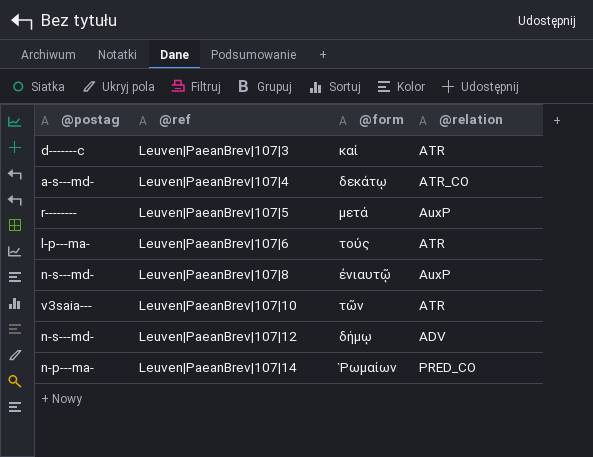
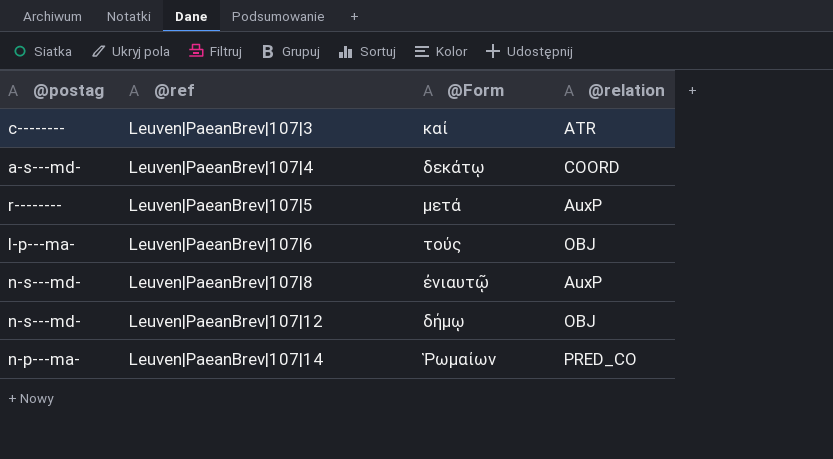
column name: @form -> @Form
row Leuven|PaeanBrev|107|10: v3saia--- | τῶν | ATR -> none
Leuven|PaeanBrev|107|3 | @postag: d-------c -> c--------
Leuven|PaeanBrev|107|4 | @relation: ATR_CO -> COORD
Leuven|PaeanBrev|107|6 | @relation: ATR -> OBJ
Leuven|PaeanBrev|107|12 | @relation: ADV -> OBJ

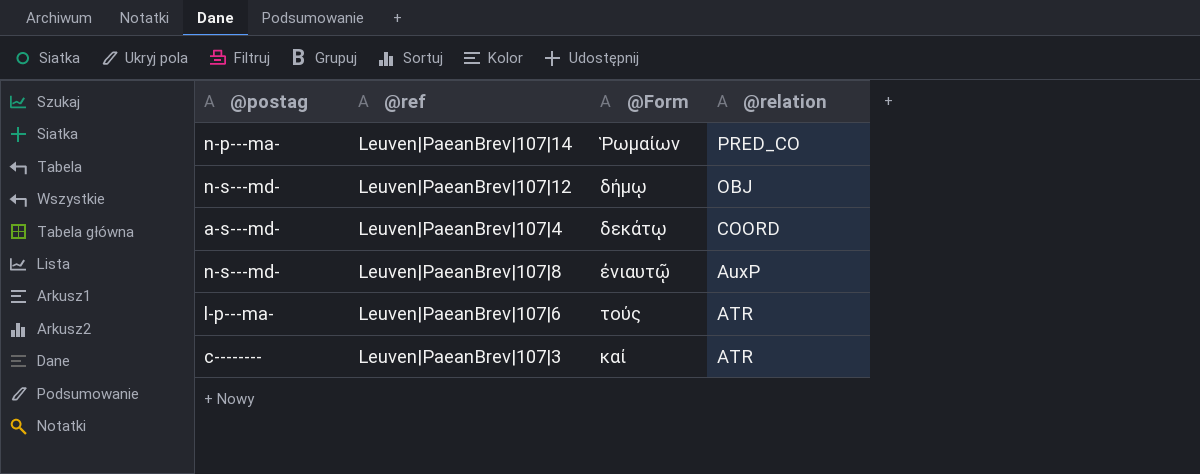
row order: @ref ascending -> @relation descending
row Leuven|PaeanBrev|107|5: r-------- | μετά | AuxP -> none
Leuven|PaeanBrev|107|6 | @relation: OBJ -> ATR

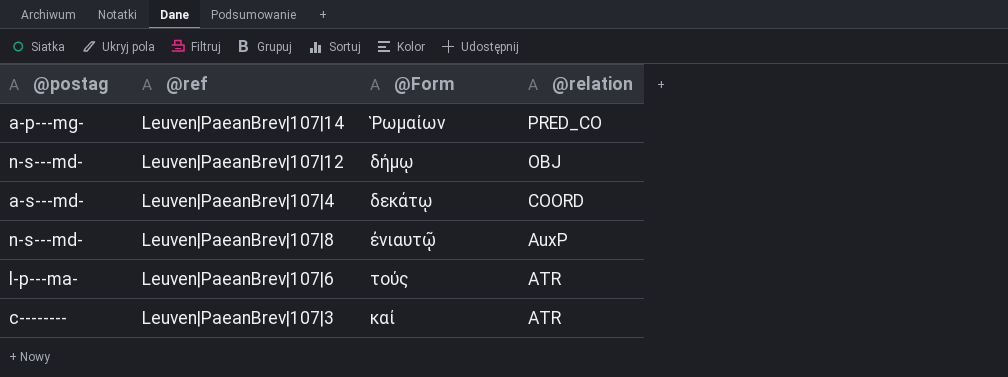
Leuven|PaeanBrev|107|14 | @postag: n-p---ma- -> a-p---mg-

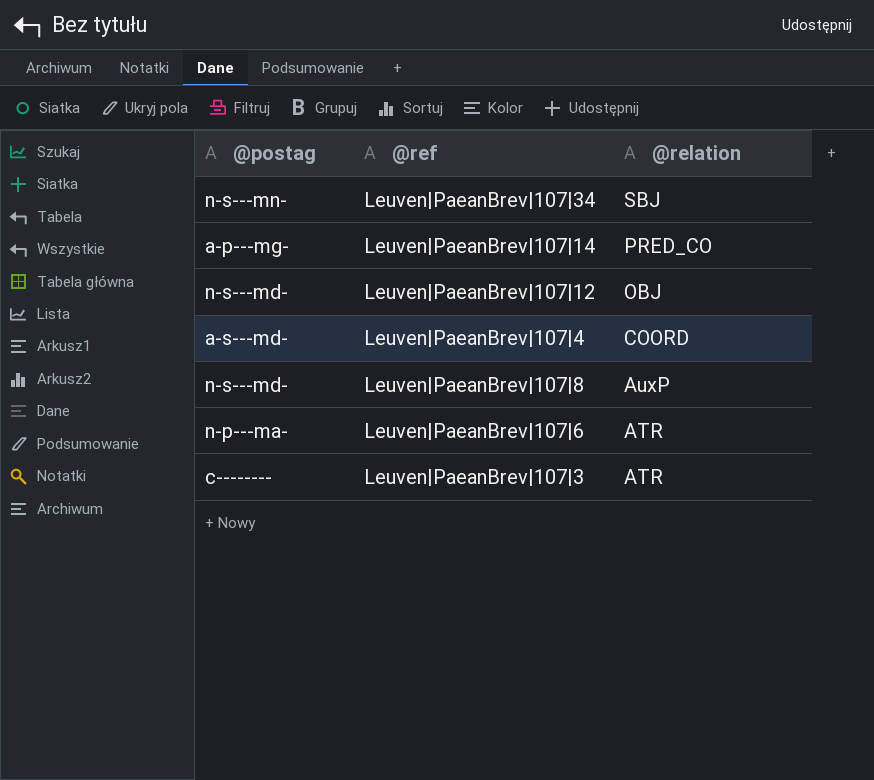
column @Form | position: 3 -> none
row Leuven|PaeanBrev|107|34: none -> n-s---mn- | SBJ
Leuven|PaeanBrev|107|6 | @postag: l-p---ma- -> n-p---ma-

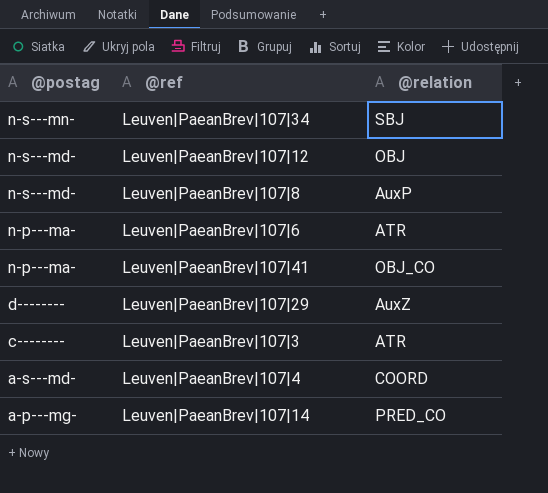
row order: @relation descending -> @postag descending
row Leuven|PaeanBrev|107|41: none -> n-p---ma- | OBJ_CO
row Leuven|PaeanBrev|107|29: none -> d-------- | AuxZ

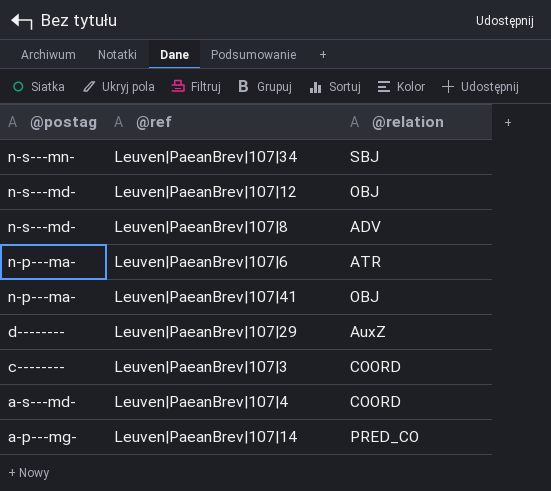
Leuven|PaeanBrev|107|8 | @relation: AuxP -> ADV
Leuven|PaeanBrev|107|41 | @relation: OBJ_CO -> OBJ
Leuven|PaeanBrev|107|3 | @relation: ATR -> COORD

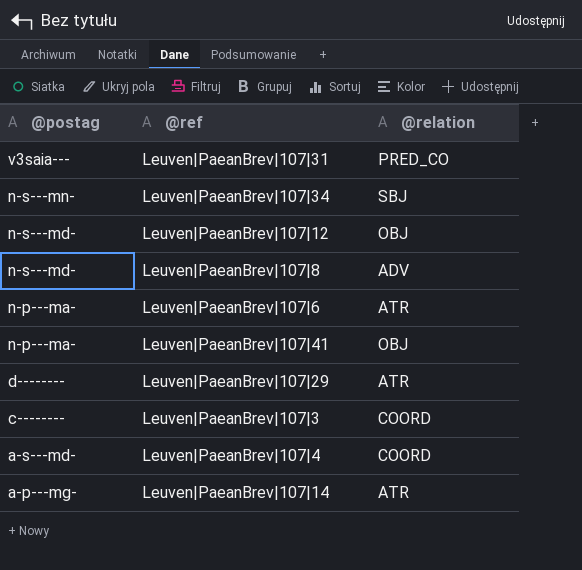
row Leuven|PaeanBrev|107|31: none -> v3saia--- | PRED_CO
Leuven|PaeanBrev|107|29 | @relation: AuxZ -> ATR
Leuven|PaeanBrev|107|14 | @relation: PRED_CO -> ATR

